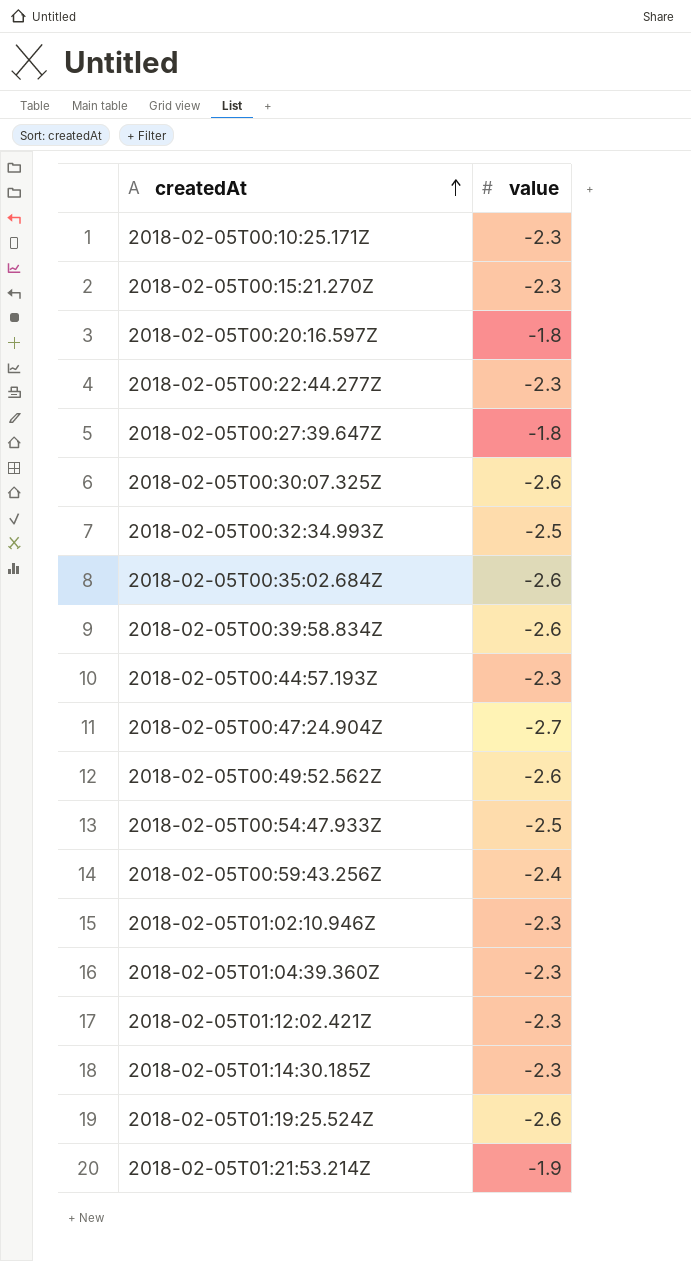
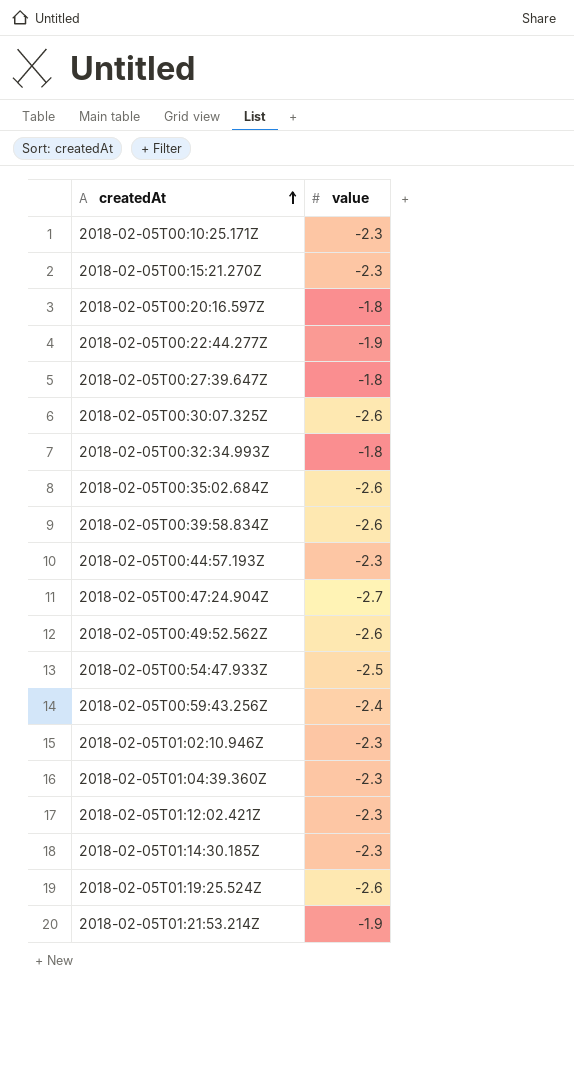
2018-02-05T00:22:44.277Z | value: -2.3 -> -1.9
2018-02-05T00:32:34.993Z | value: -2.5 -> -1.8

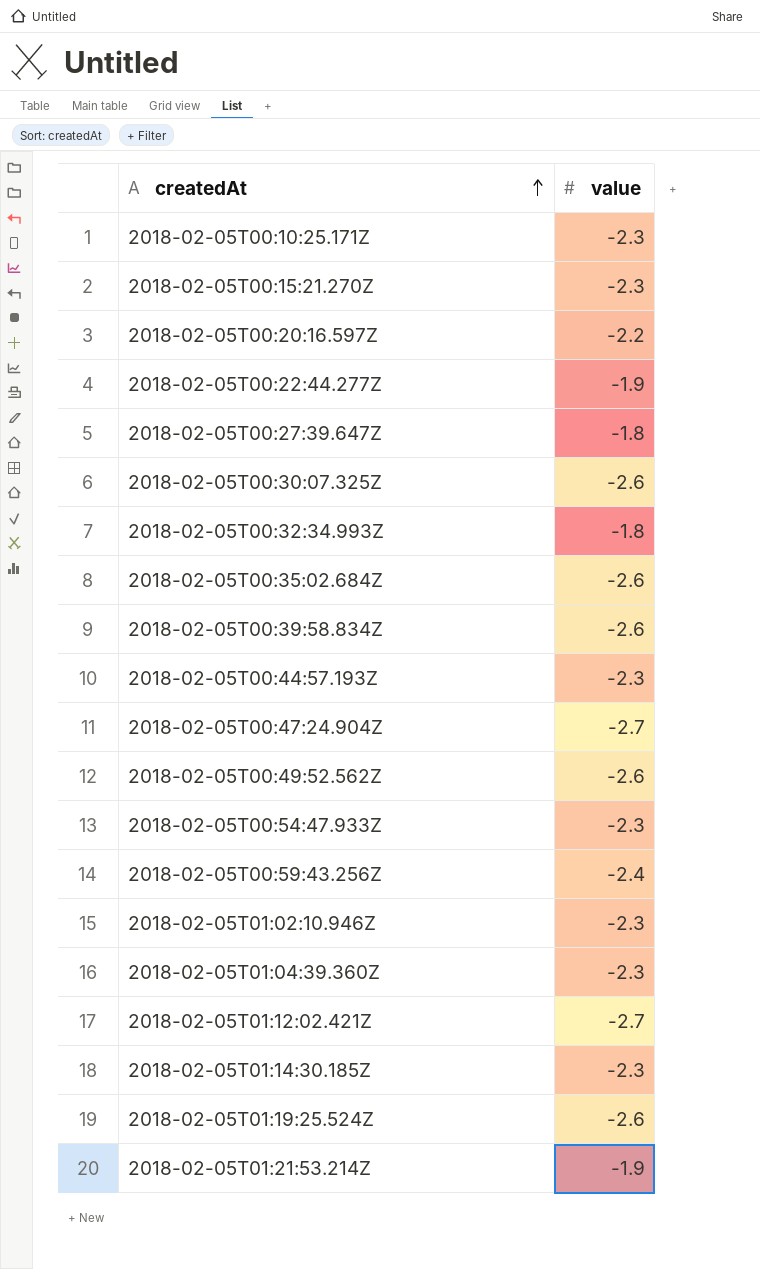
2018-02-05T00:20:16.597Z | value: -1.8 -> -2.2
2018-02-05T00:54:47.933Z | value: -2.5 -> -2.3
2018-02-05T01:12:02.421Z | value: -2.3 -> -2.7

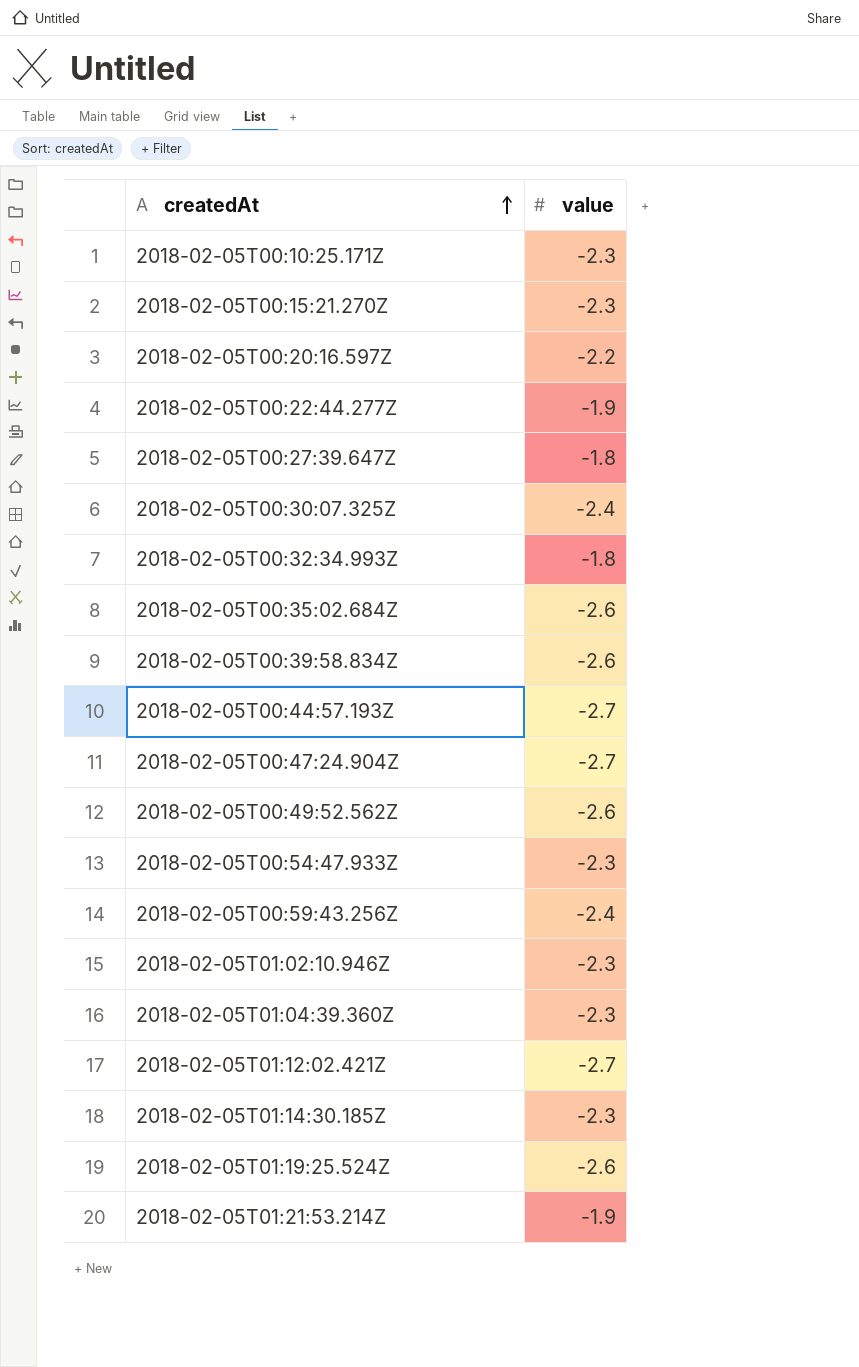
2018-02-05T00:30:07.325Z | value: -2.6 -> -2.4
2018-02-05T00:44:57.193Z | value: -2.3 -> -2.7

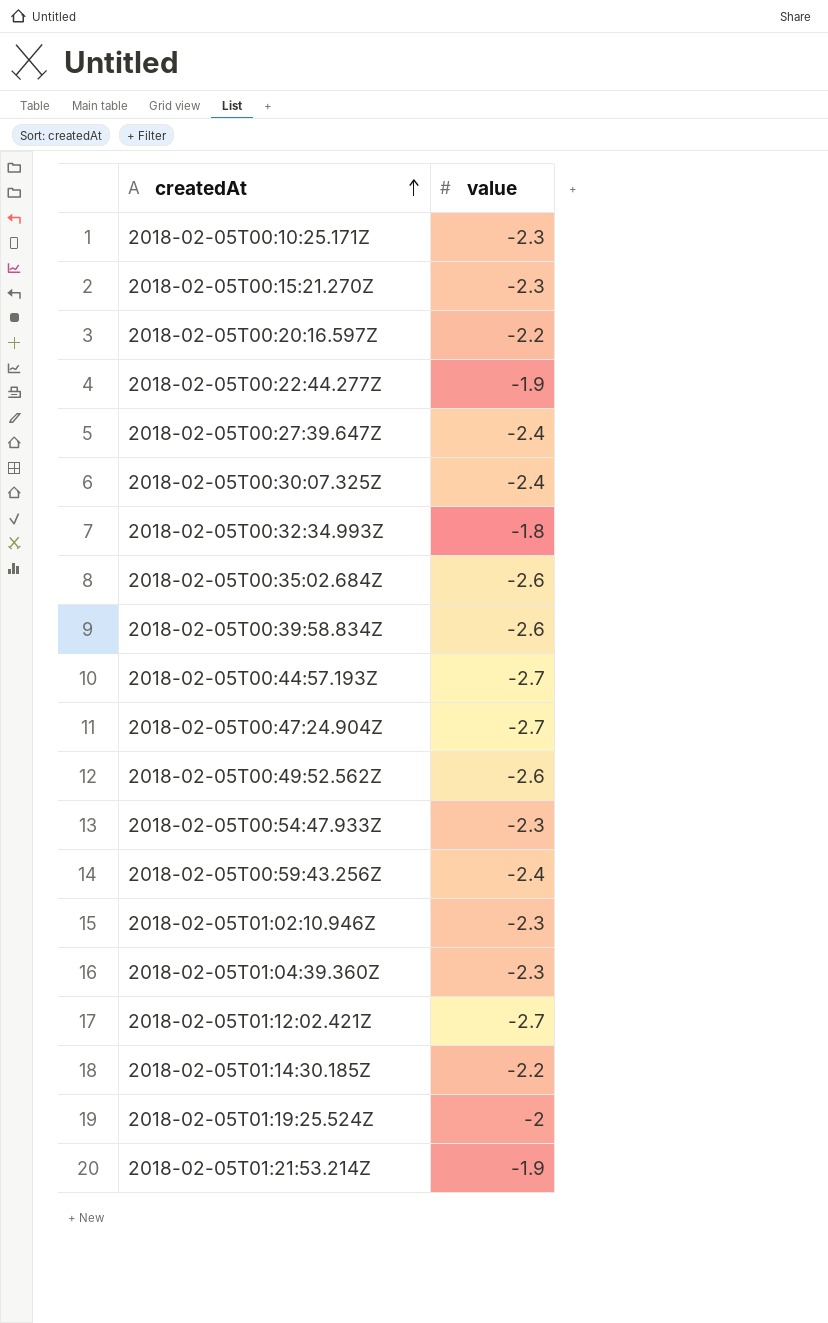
2018-02-05T00:27:39.647Z | value: -1.8 -> -2.4
2018-02-05T01:14:30.185Z | value: -2.3 -> -2.2
2018-02-05T01:19:25.524Z | value: -2.6 -> -2

